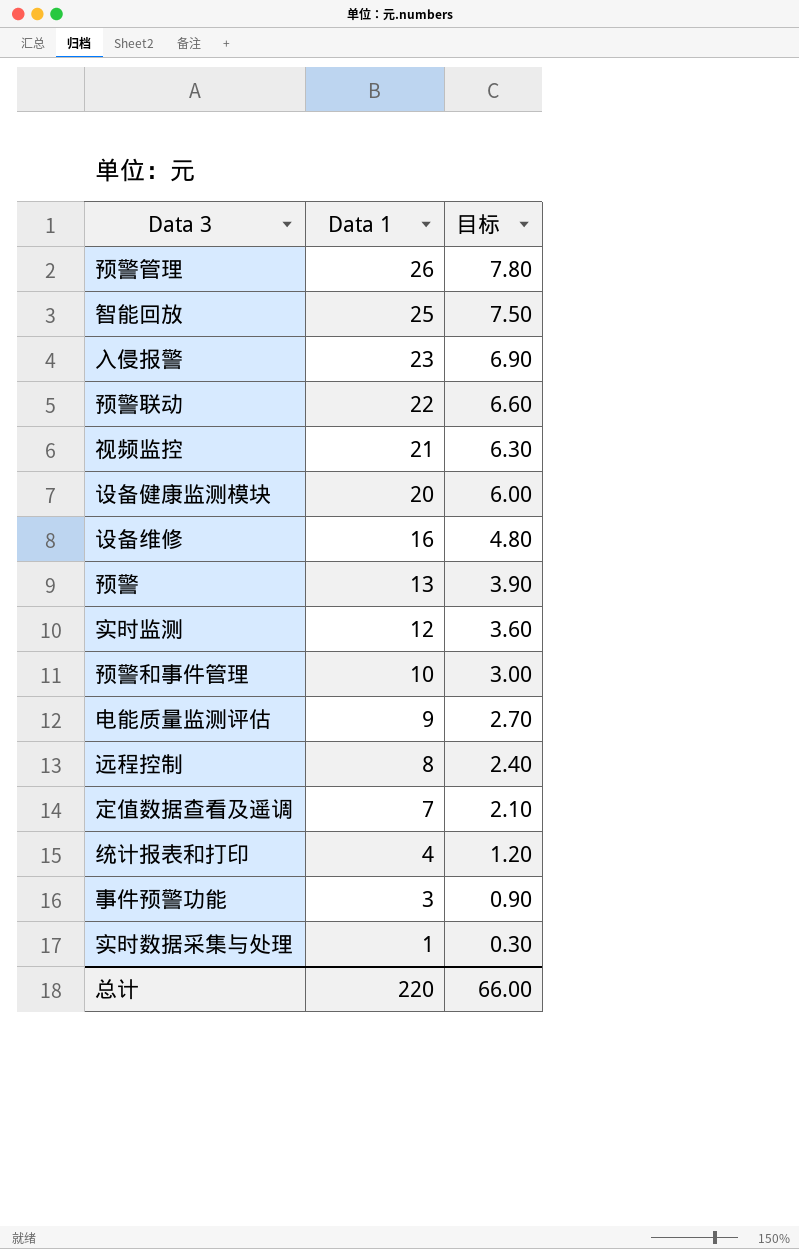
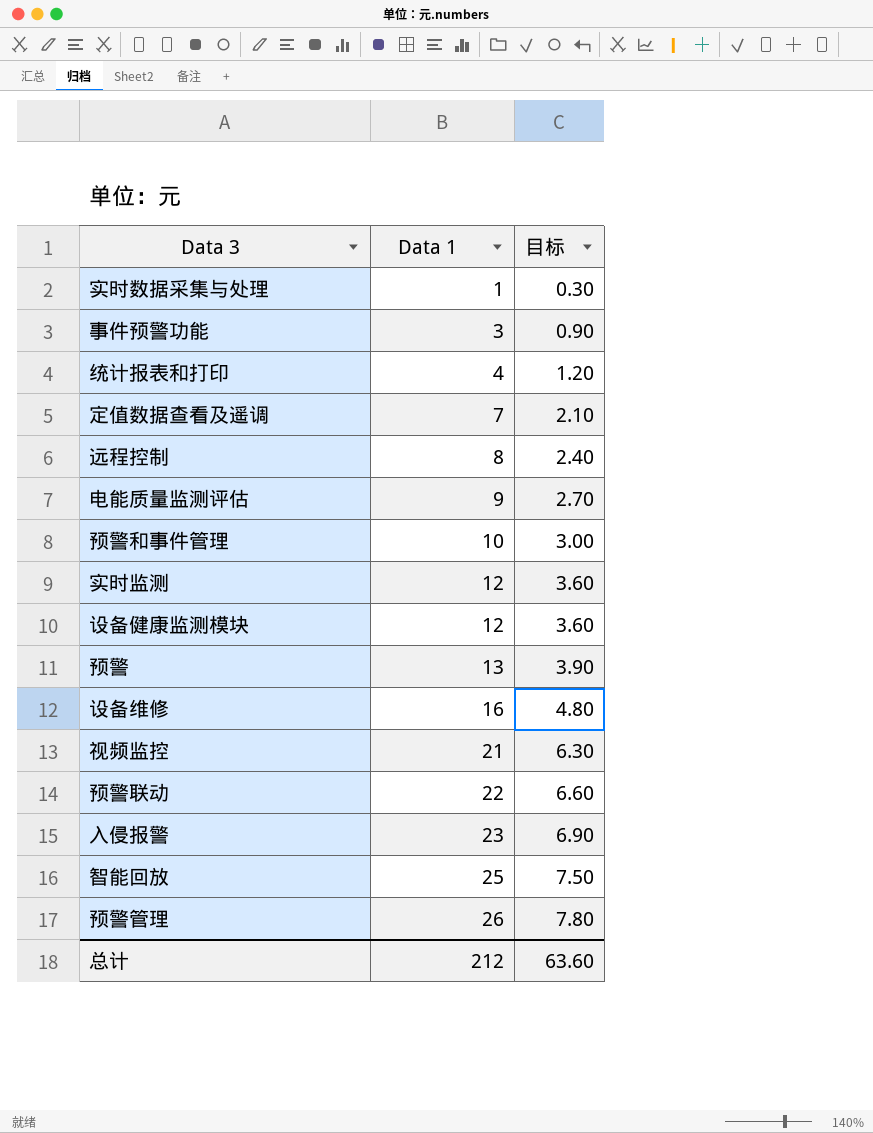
row order: Data 1 descending -> Data 1 ascending
设备健康监测模块 | Data 1: 20 -> 12
设备健康监测模块 | 目标: 6.00 -> 3.60
总计 | Data 1: 220 -> 212
总计 | 目标: 66.00 -> 63.60

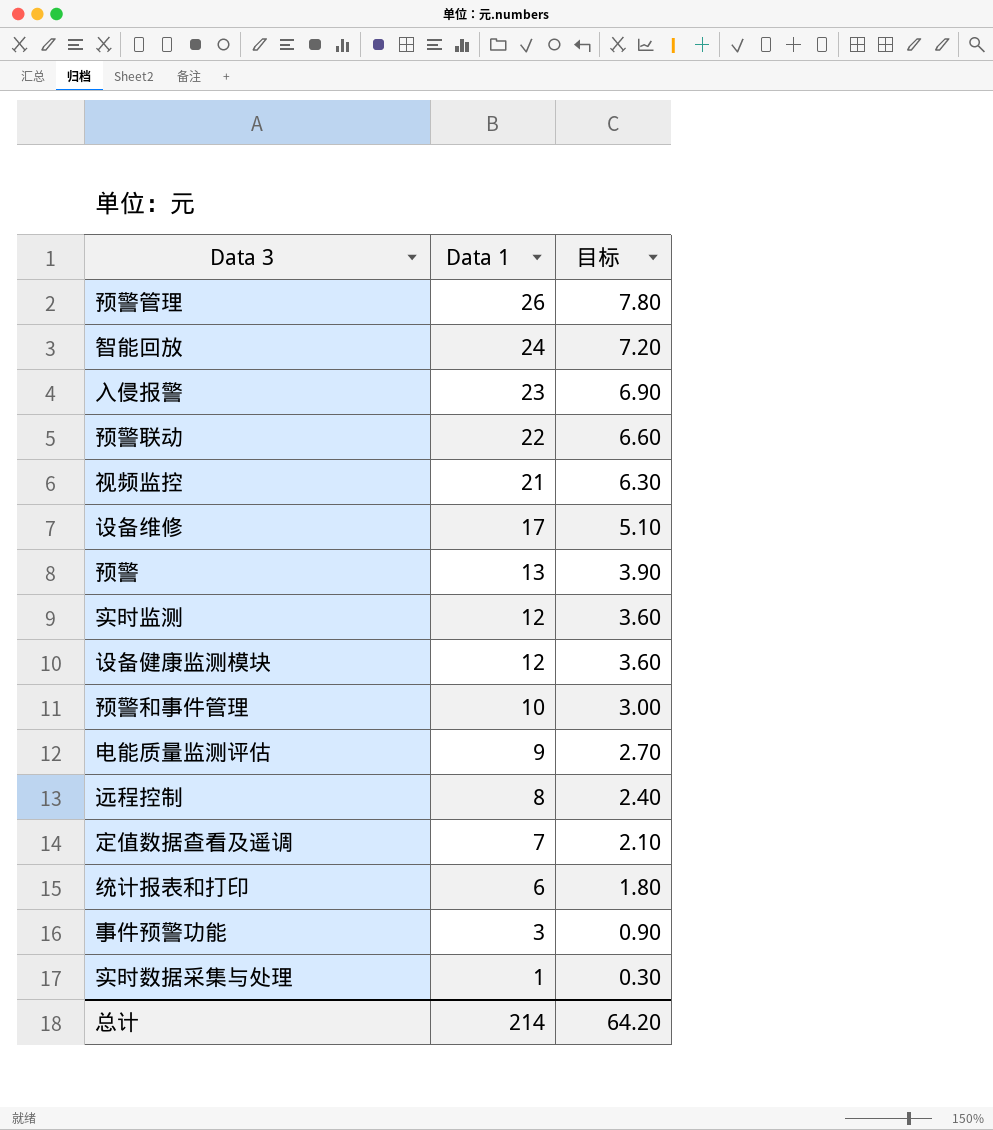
row order: Data 1 ascending -> Data 1 descending
智能回放 | Data 1: 25 -> 24
智能回放 | 目标: 7.50 -> 7.20
设备维修 | Data 1: 16 -> 17
设备维修 | 目标: 4.80 -> 5.10
统计报表和打印 | Data 1: 4 -> 6
统计报表和打印 | 目标: 1.20 -> 1.80
总计 | Data 1: 212 -> 214
总计 | 目标: 63.60 -> 64.20

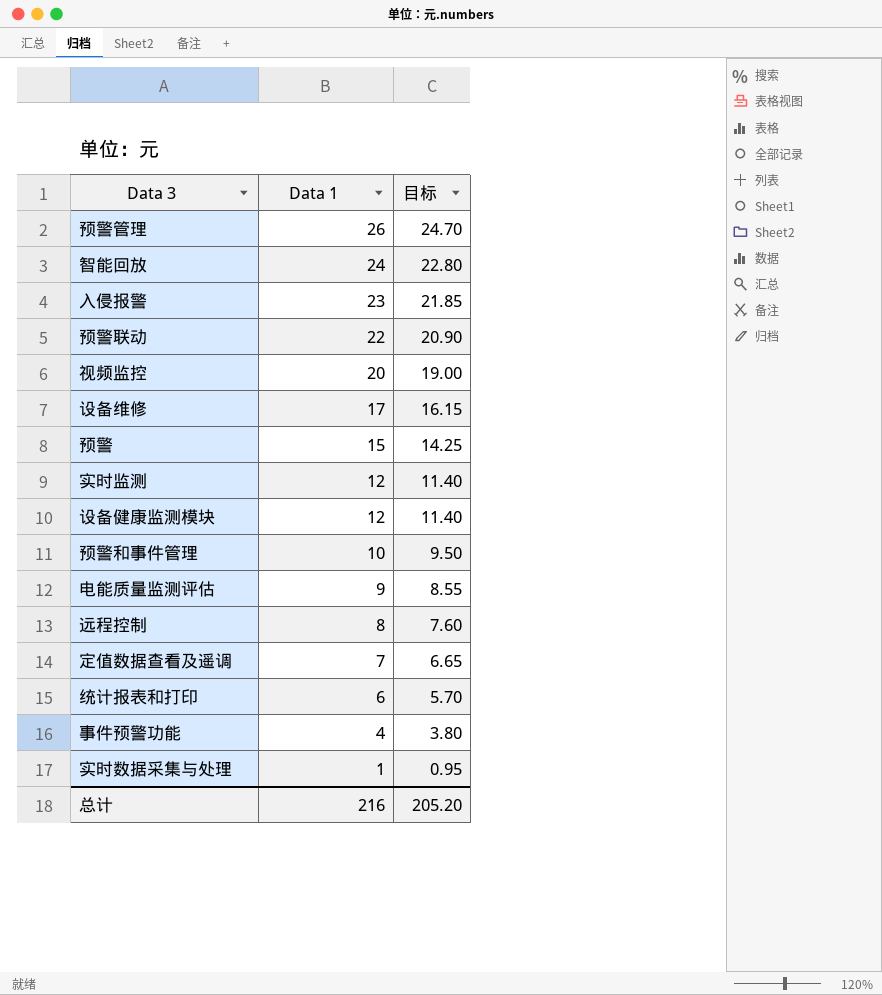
column 目标 | formula: [Data 1] * 0.3 -> [Data 1] * 0.95
视频监控 | Data 1: 21 -> 20
预警 | Data 1: 13 -> 15
事件预警功能 | Data 1: 3 -> 4
总计 | Data 1: 214 -> 216
总计 | 目标: 64.20 -> 205.20

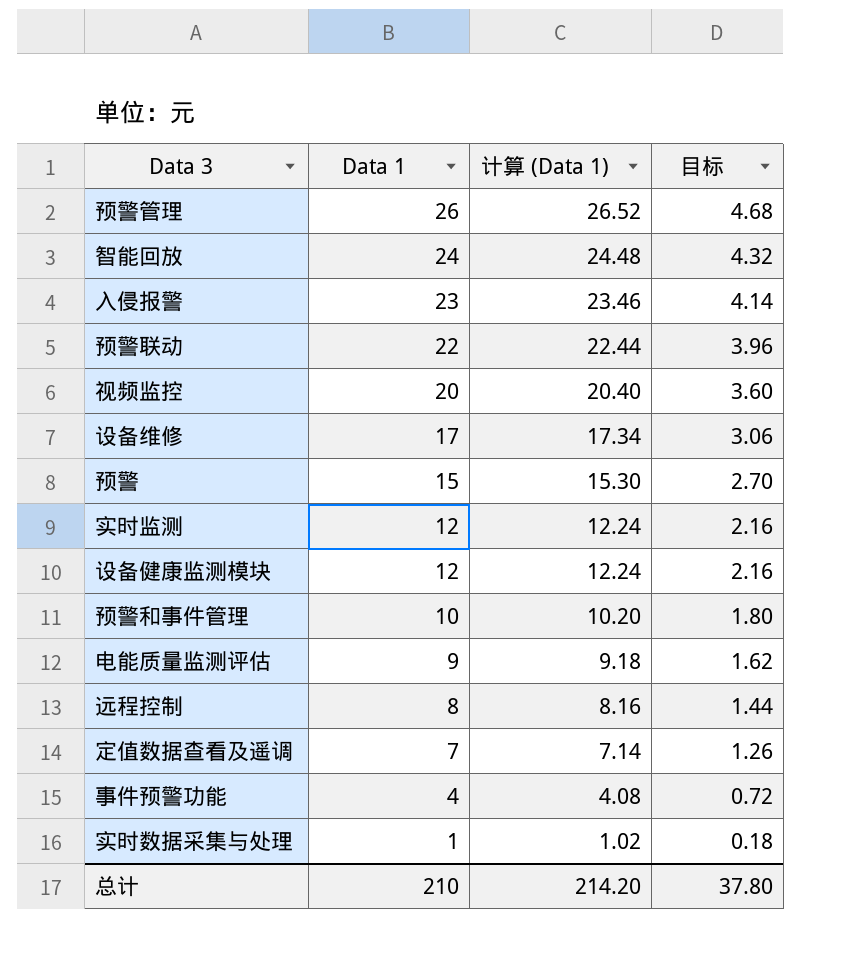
column 计算 (Data 1) | formula: none -> [Data 1] * 1.02
column 目标 | formula: [Data 1] * 0.95 -> [Data 1] * 0.18
row 统计报表和打印: 6 | 5.70 -> none
总计 | Data 1: 216 -> 210
总计 | 目标: 205.20 -> 37.80

